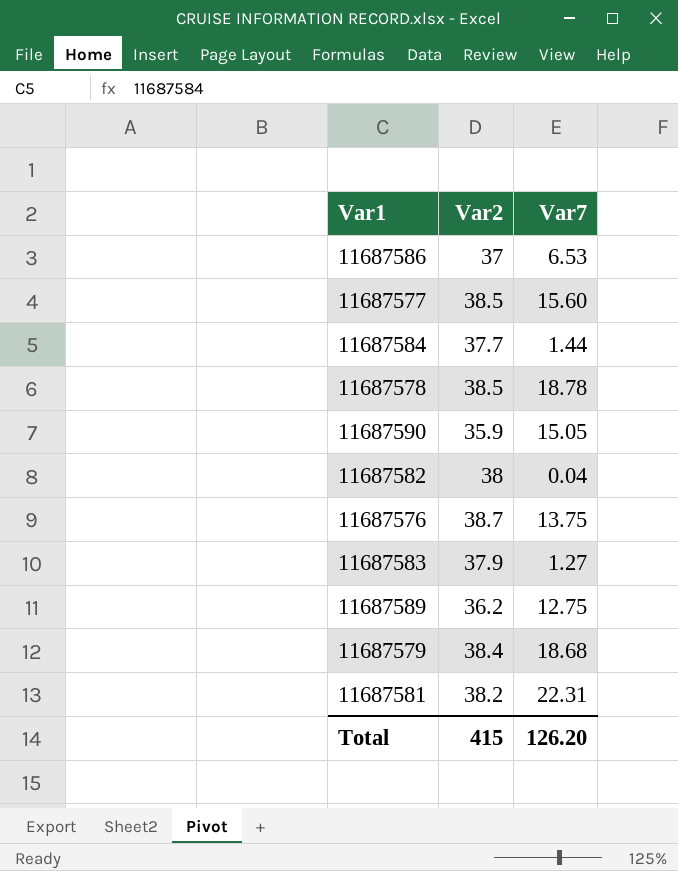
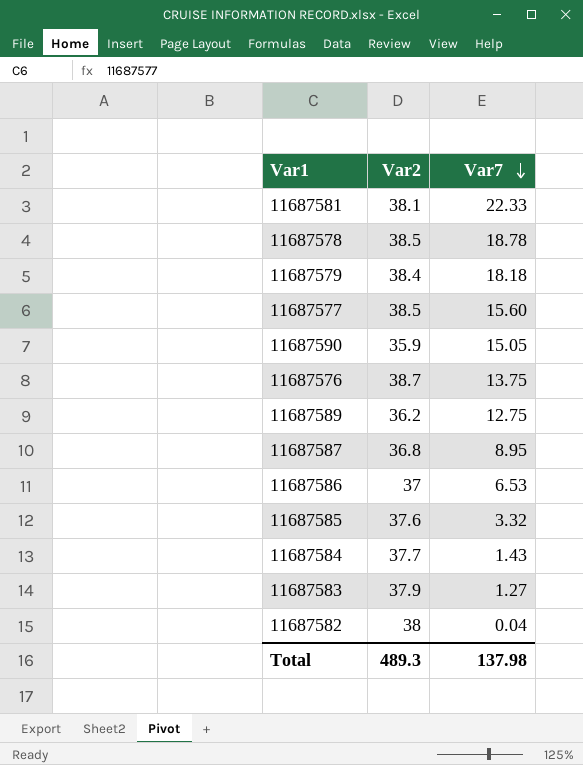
row order: none -> Var7 descending
11687581 | Var2: 38.2 -> 38.1
11687581 | Var7: 22.31 -> 22.33
11687579 | Var7: 18.68 -> 18.18
row 11687587: none -> 36.8 | 8.95
row 11687585: none -> 37.6 | 3.32
11687584 | Var7: 1.44 -> 1.43
Total | Var2: 415 -> 489.3
Total | Var7: 126.20 -> 137.98

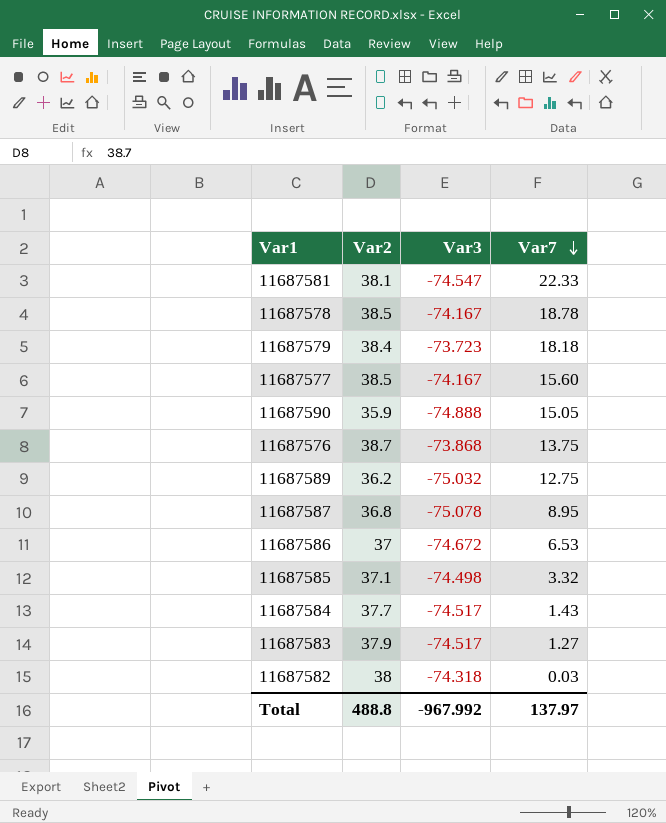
column Var3 | position: none -> 3
11687585 | Var2: 37.6 -> 37.1
11687582 | Var7: 0.04 -> 0.03
Total | Var2: 489.3 -> 488.8
Total | Var7: 137.98 -> 137.97

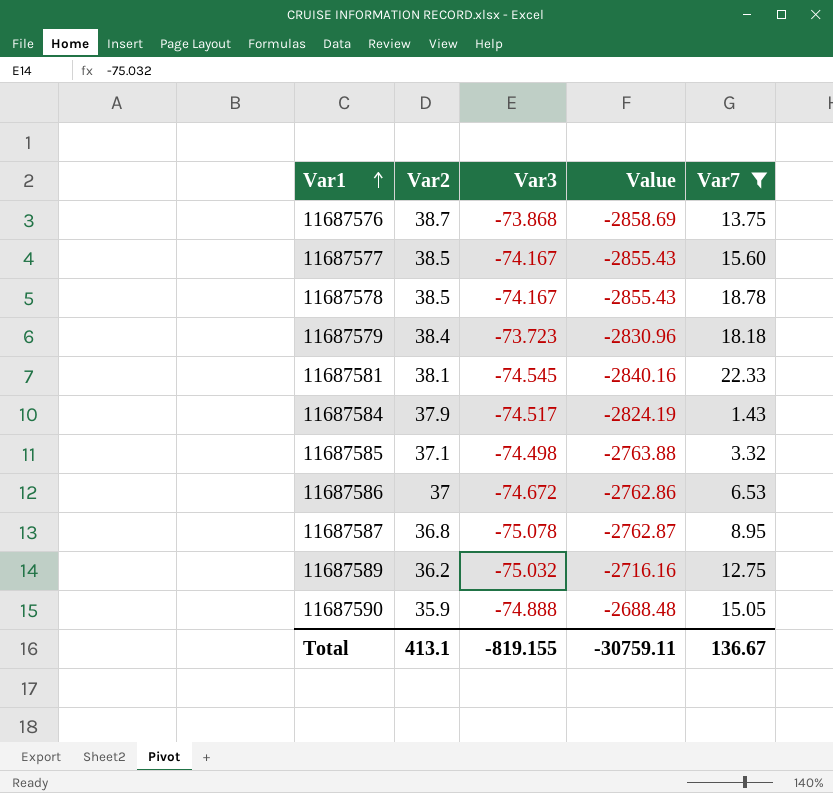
filter: none -> Var7 >= 1.43
row order: Var7 descending -> Var1 ascending
column Value | formula: none -> [Var2] * [Var3]
11687581 | Var3: -74.547 -> -74.545
11687584 | Var2: 37.7 -> 37.9
Total | Var2: 488.8 -> 413.1
Total | Var3: -967.992 -> -819.155
Total | Var7: 137.97 -> 136.67

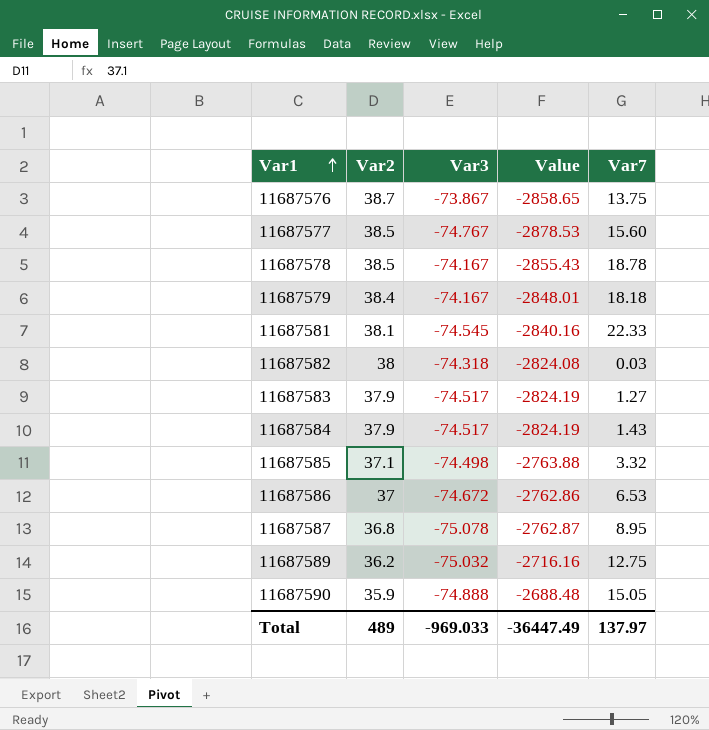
filter: Var7 >= 1.43 -> none
11687576 | Var3: -73.868 -> -73.867
11687576 | Value: -2858.69 -> -2858.65
11687577 | Var3: -74.167 -> -74.767
11687577 | Value: -2855.43 -> -2878.53
11687579 | Var3: -73.723 -> -74.167
11687579 | Value: -2830.96 -> -2848.01
Total | Var2: 413.1 -> 489
Total | Var3: -819.155 -> -969.033
Total | Value: -30759.11 -> -36447.49
Total | Var7: 136.67 -> 137.97

